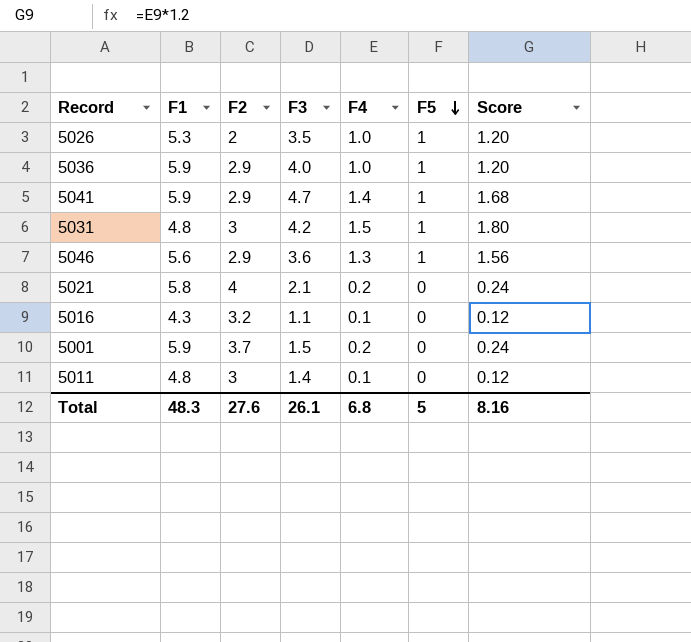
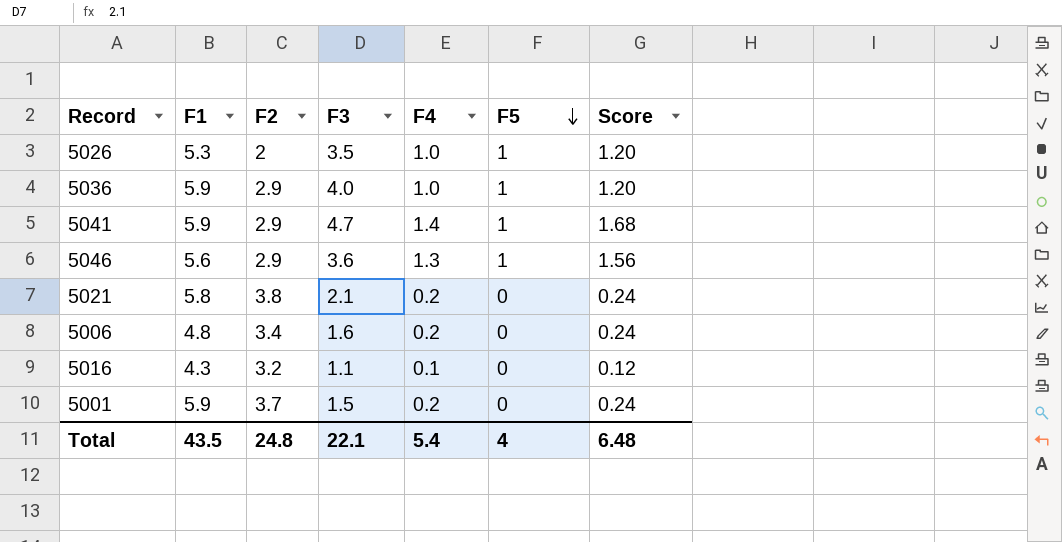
row 5031: 4.8 | 3 | 4.2 | 1.5 | 1 | 1.80 -> none
row 5011: 4.8 | 3 | 1.4 | 0.1 | 0 | 0.12 -> none
5021 | F2: 4 -> 3.8
row 5006: none -> 4.8 | 3.4 | 1.6 | 0.2 | 0 | 0.24
Total | F1: 48.3 -> 43.5
Total | F2: 27.6 -> 24.8
Total | F3: 26.1 -> 22.1
Total | F4: 6.8 -> 5.4
Total | F5: 5 -> 4
Total | Score: 8.16 -> 6.48

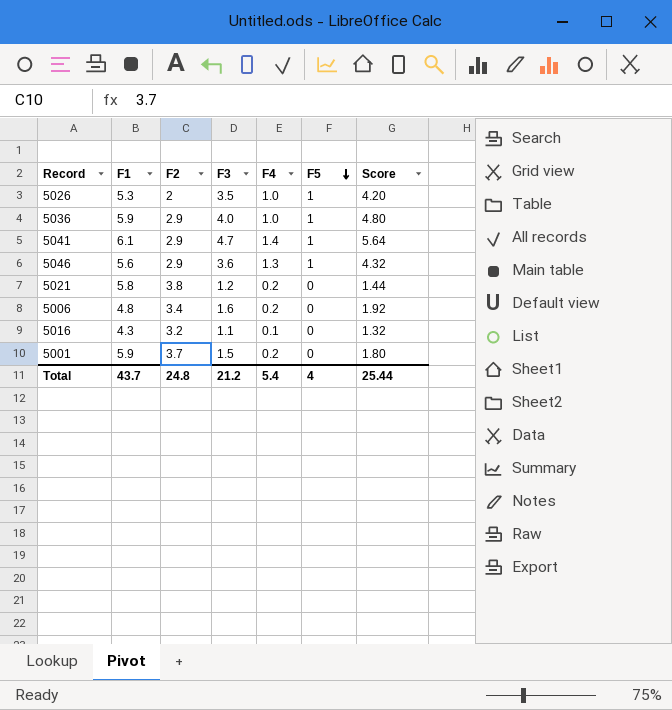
column Score | formula: [F4] * 1.2 -> [F3] * 1.2
5041 | F1: 5.9 -> 6.1
5021 | F3: 2.1 -> 1.2
Total | F1: 43.5 -> 43.7
Total | F3: 22.1 -> 21.2
Total | Score: 6.48 -> 25.44

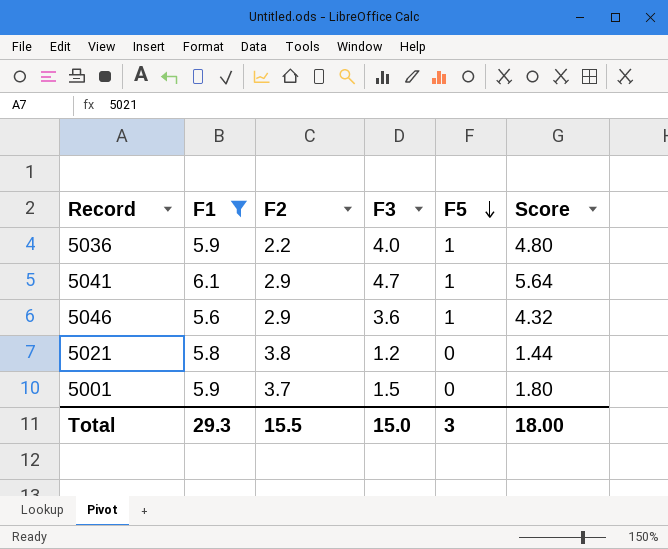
filter: none -> F1 >= 5.6
column F4 | position: 5 -> none
5036 | F2: 2.9 -> 2.2
Total | F1: 43.7 -> 29.3
Total | F2: 24.8 -> 15.5
Total | F3: 21.2 -> 15.0
Total | F5: 4 -> 3
Total | Score: 25.44 -> 18.00

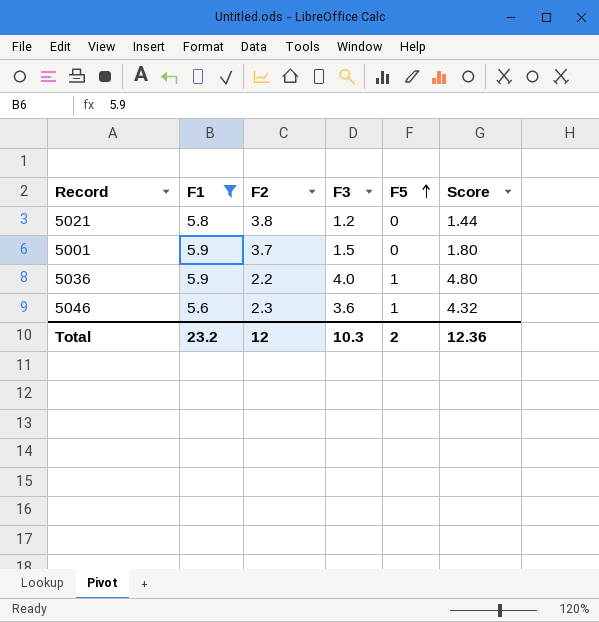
row order: F5 descending -> F5 ascending
row 5041: 6.1 | 2.9 | 4.7 | 1 | 5.64 -> none
5046 | F2: 2.9 -> 2.3
Total | F1: 29.3 -> 23.2
Total | F2: 15.5 -> 12
Total | F3: 15.0 -> 10.3
Total | F5: 3 -> 2
Total | Score: 18.00 -> 12.36

